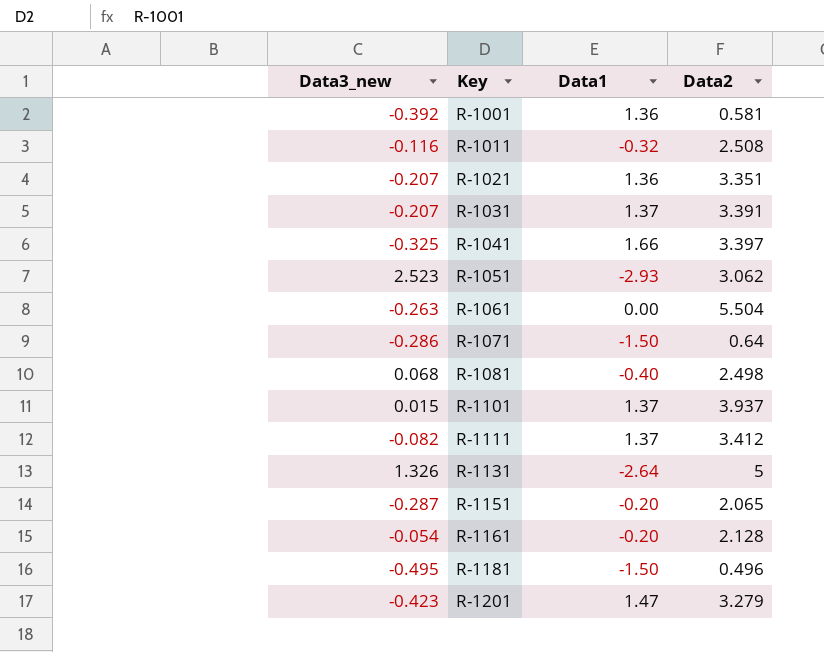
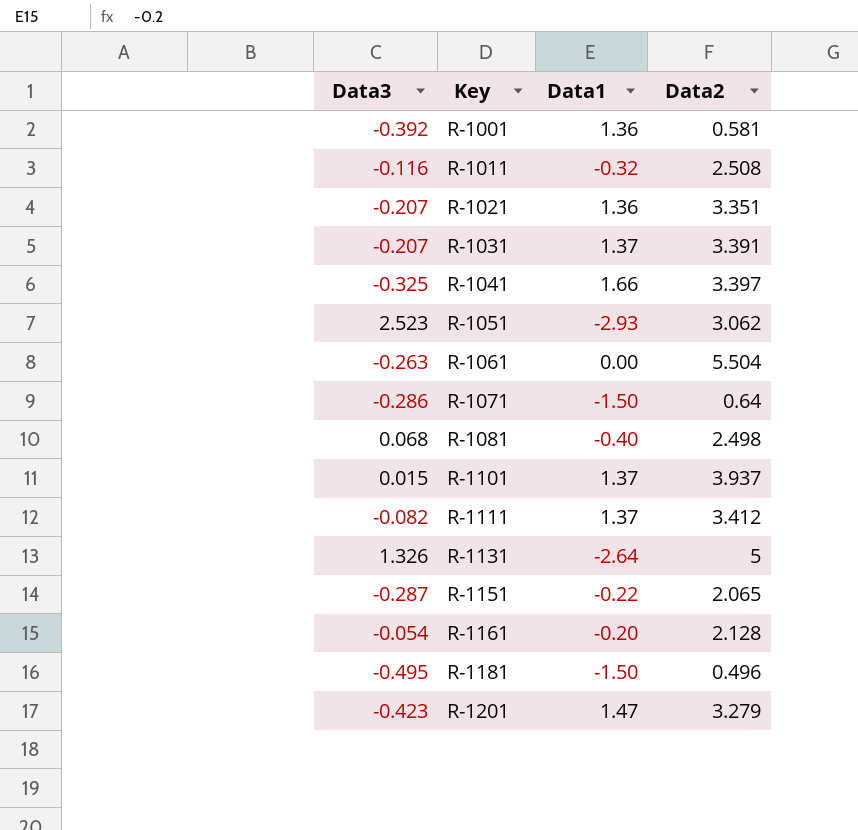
column name: Data3_new -> Data3
R-1151 | Data1: -0.20 -> -0.22

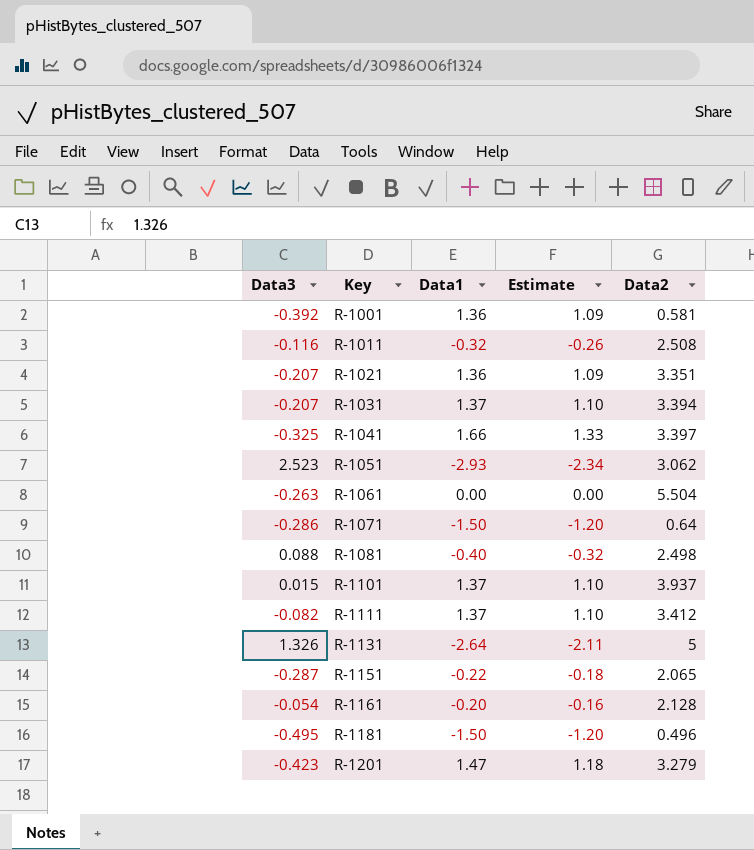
column Estimate | formula: none -> [Data1] * 0.8
R-1031 | Data2: 3.391 -> 3.394
R-1081 | Data3: 0.068 -> 0.088

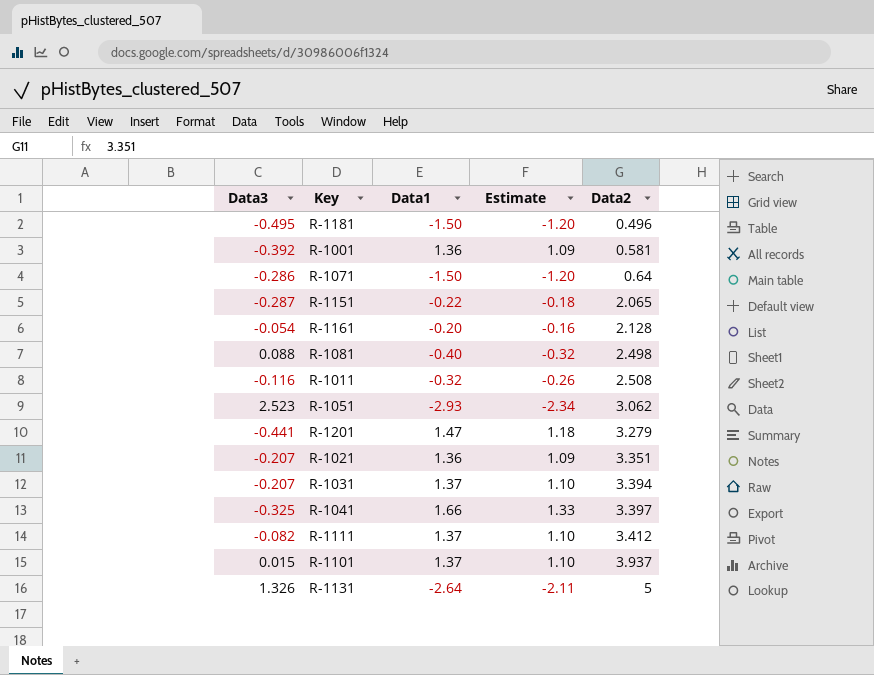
row order: Key ascending -> Data2 ascending
row R-1061: -0.263 | 0.00 | 0.00 | 5.504 -> none
R-1201 | Data3: -0.423 -> -0.441

